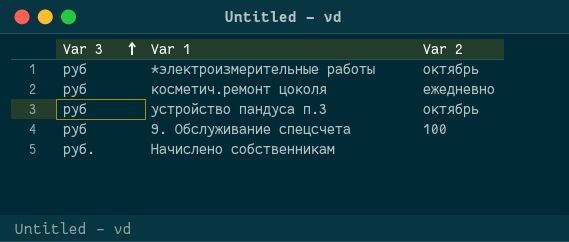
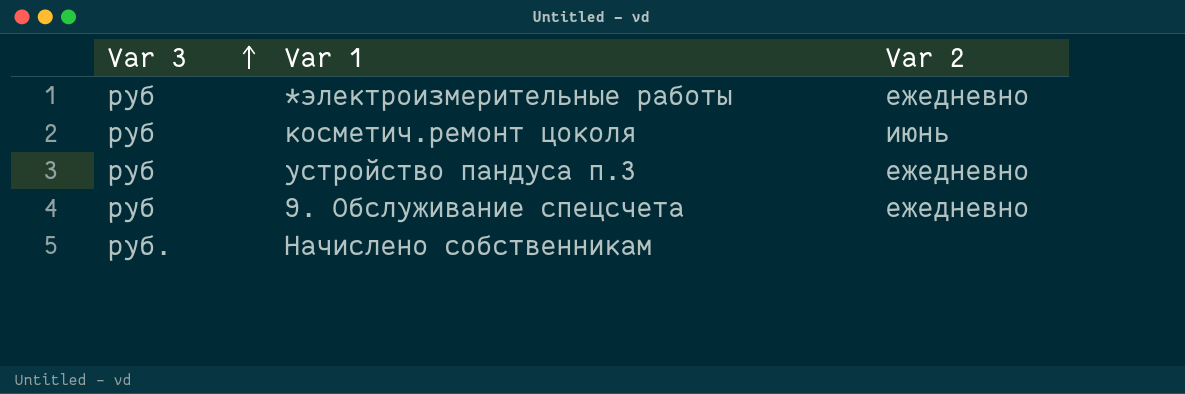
*электроизмерительные работы | Var 2: октябрь -> ежедневно
косметич.ремонт цоколя | Var 2: ежедневно -> июнь
устройство пандуса п.3 | Var 2: октябрь -> ежедневно
9. Обслуживание спецсчета | Var 2: 100 -> ежедневно

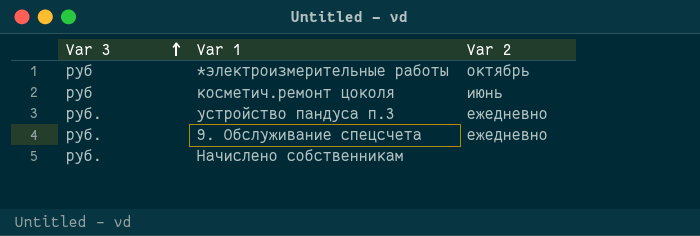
*электроизмерительные работы | Var 2: ежедневно -> октябрь
устройство пандуса п.3 | Var 3: руб -> руб.
9. Обслуживание спецсчета | Var 3: руб -> руб.

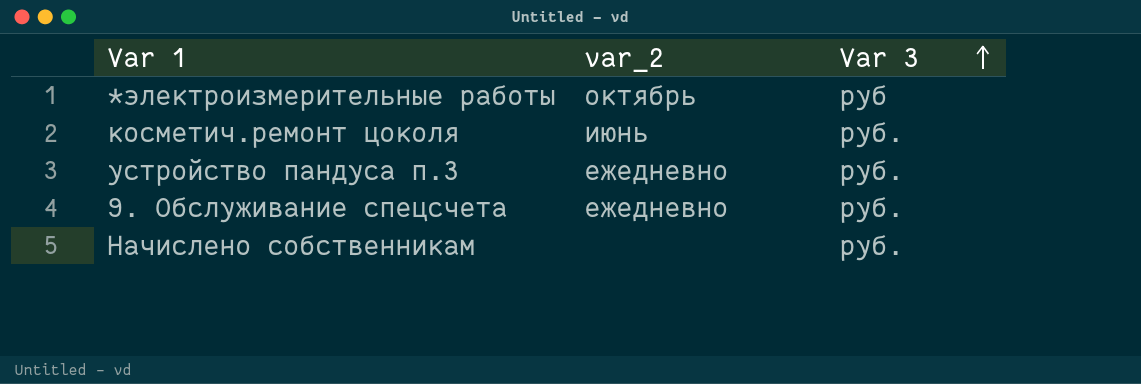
column name: Var 2 -> var_2
column Var 3 | position: 1 -> 3
косметич.ремонт цоколя | Var 3: руб -> руб.

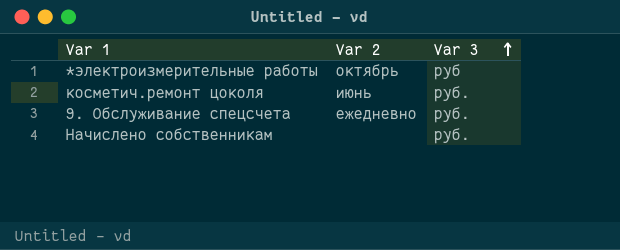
column name: var_2 -> Var 2
row устройство пандуса п.3: ежедневно | руб. -> none

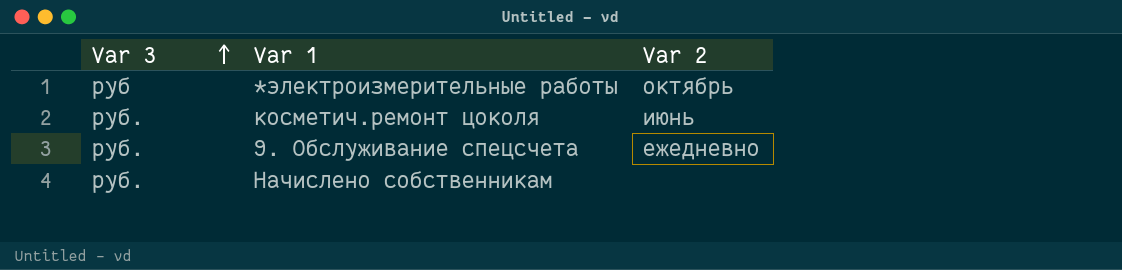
column Var 3 | position: 3 -> 1

